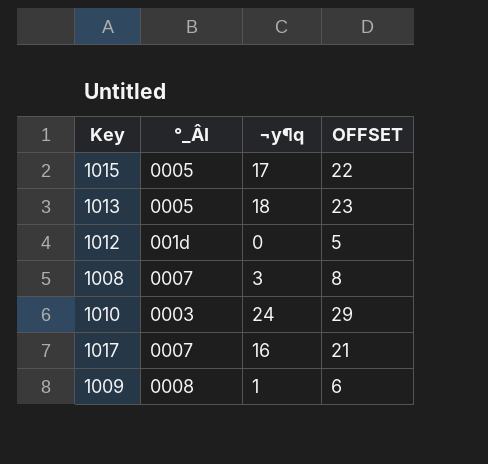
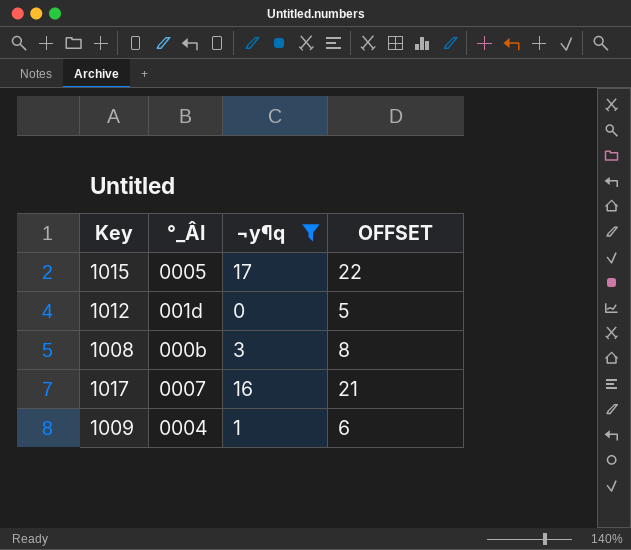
filter: none -> ¬y¶q <= 17
1008 | °_ÂI: 0007 -> 000b
1009 | °_ÂI: 0008 -> 0004

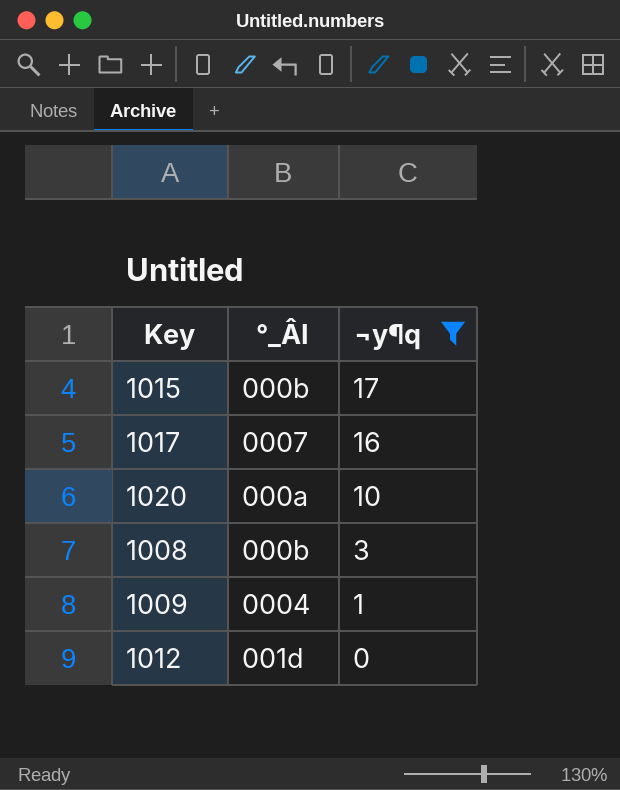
row order: none -> ¬y¶q descending
column OFFSET | formula: [¬y¶q] + 5 -> none
1015 | °_ÂI: 0005 -> 000b
row 1020: none -> 000a | 10

